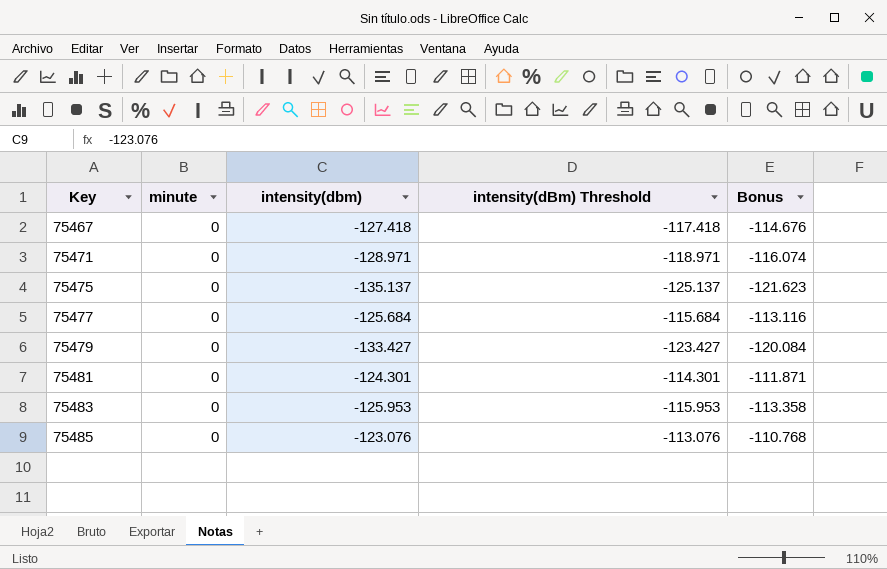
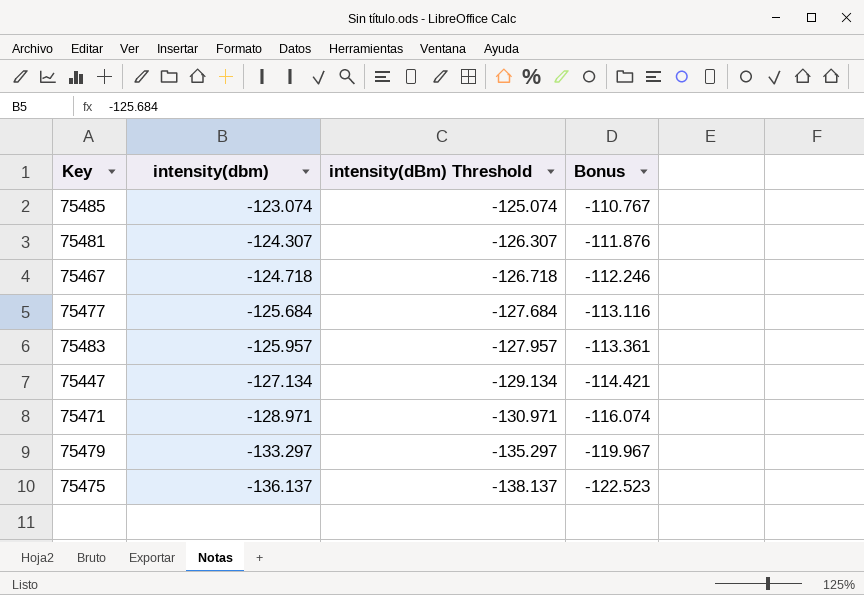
row order: Key ascending -> intensity(dbm) descending
column minute | position: 2 -> none
column intensity(dBm) Threshold | formula: [intensity(dbm)] + 10 -> [intensity(dbm)] - 2
75485 | intensity(dbm): -123.076 -> -123.074
75485 | Bonus: -110.768 -> -110.767
75481 | intensity(dbm): -124.301 -> -124.307
75481 | Bonus: -111.871 -> -111.876
75467 | intensity(dbm): -127.418 -> -124.718
75467 | Bonus: -114.676 -> -112.246
75483 | intensity(dbm): -125.953 -> -125.957
75483 | Bonus: -113.358 -> -113.361
row 75447: none -> -127.134 | -129.134 | -114.421
75479 | intensity(dbm): -133.427 -> -133.297
75479 | Bonus: -120.084 -> -119.967
75475 | intensity(dbm): -135.137 -> -136.137
75475 | Bonus: -121.623 -> -122.523

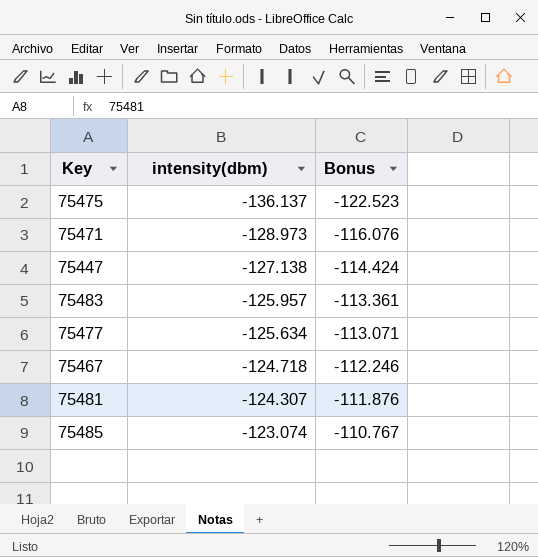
row order: intensity(dbm) descending -> intensity(dbm) ascending
column intensity(dBm) Threshold | formula: [intensity(dbm)] - 2 -> none
row 75479: -133.297 | -135.297 | -119.967 -> none
75471 | intensity(dbm): -128.971 -> -128.973
75471 | Bonus: -116.074 -> -116.076
75447 | intensity(dbm): -127.134 -> -127.138
75447 | Bonus: -114.421 -> -114.424
75477 | intensity(dbm): -125.684 -> -125.634
75477 | Bonus: -113.116 -> -113.071

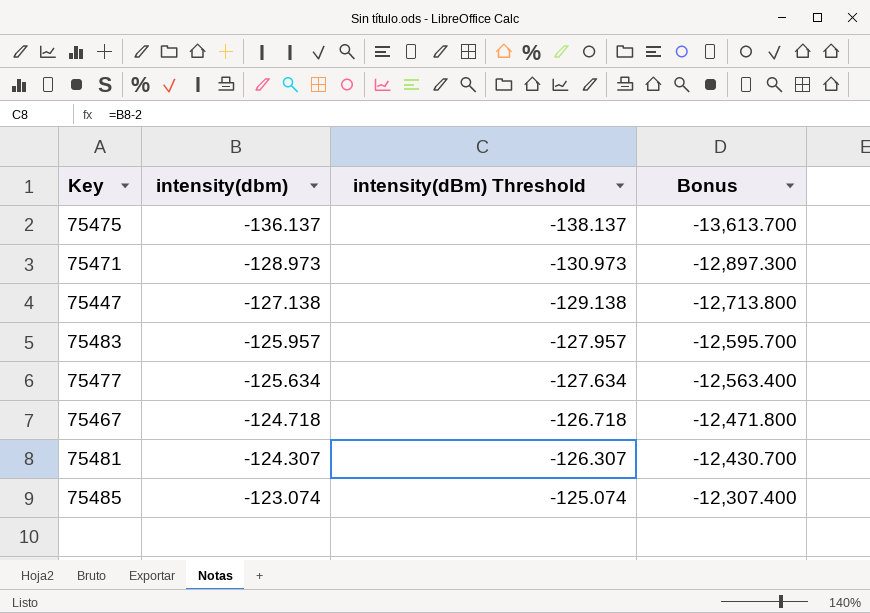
column intensity(dBm) Threshold | formula: none -> [intensity(dbm)] - 2
column Bonus | formula: [intensity(dbm)] * 0.9 -> [intensity(dbm)] * 100

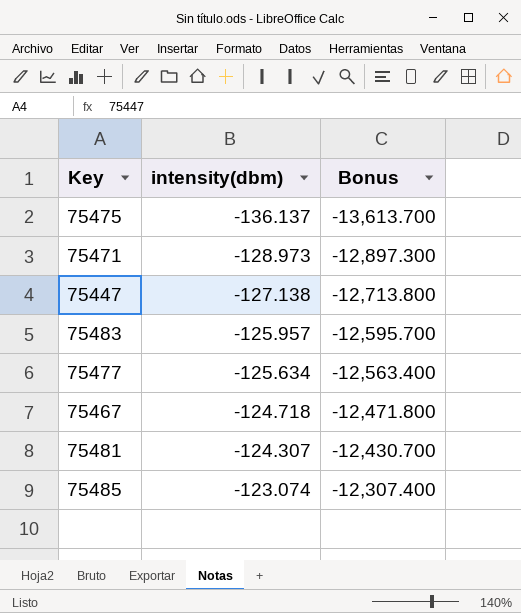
column intensity(dBm) Threshold | formula: [intensity(dbm)] - 2 -> none

